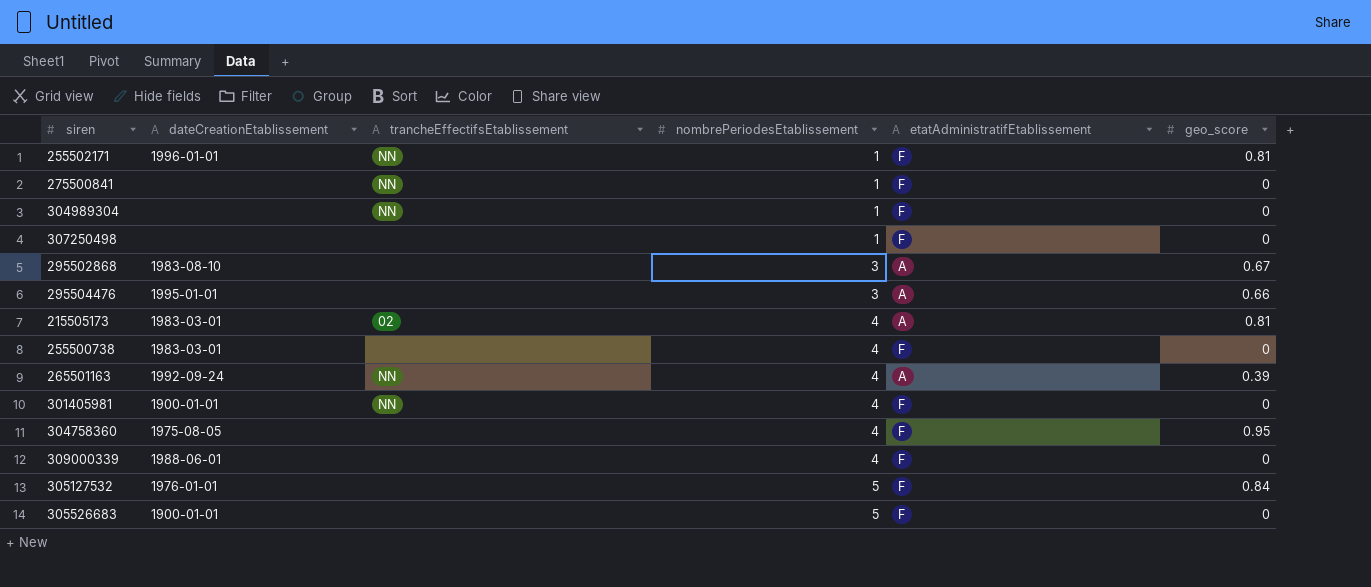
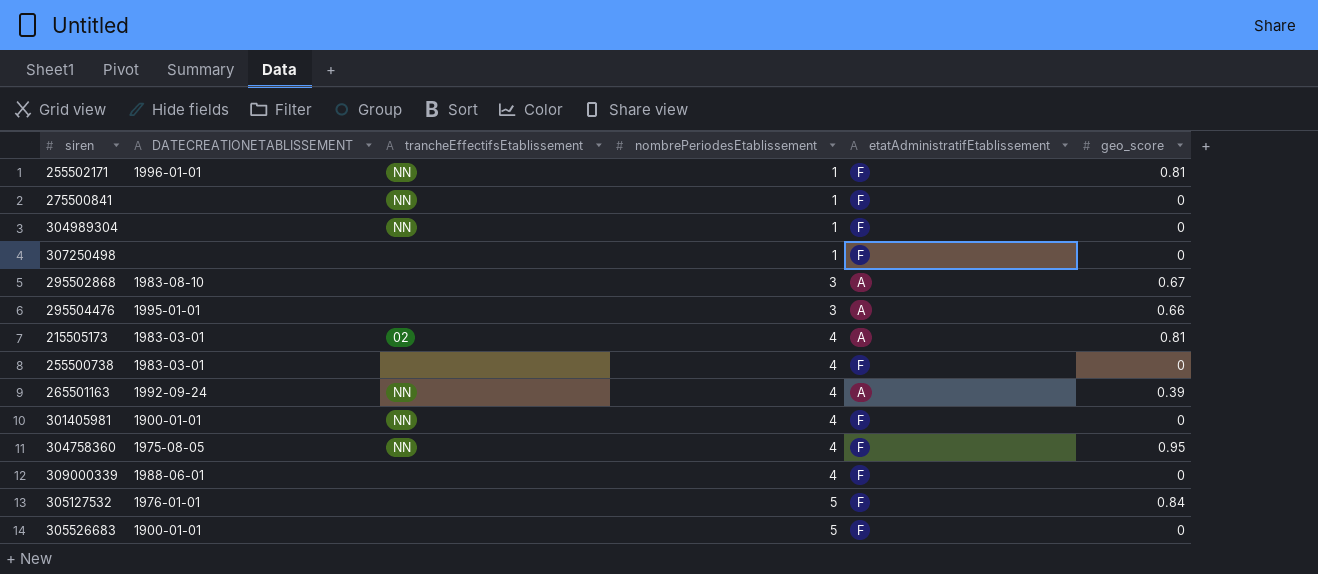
column name: dateCreationEtablissement -> DATECREATIONETABLISSEMENT
304758360 | trancheEffectifsEtablissement: none -> NN

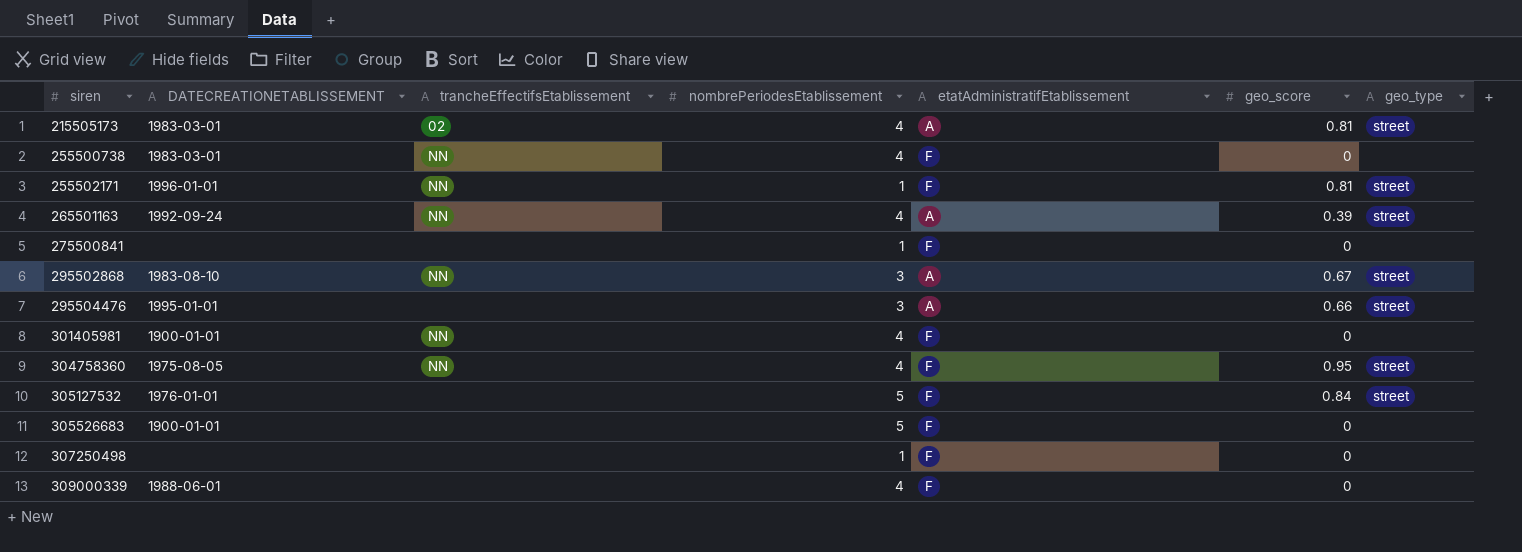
row order: nombrePeriodesEtablissement ascending -> siren ascending
column geo_type | position: none -> 7
row 304989304: none | NN | 1 | F | 0 -> none
255500738 | trancheEffectifsEtablissement: none -> NN
275500841 | trancheEffectifsEtablissement: NN -> none
295502868 | trancheEffectifsEtablissement: none -> NN

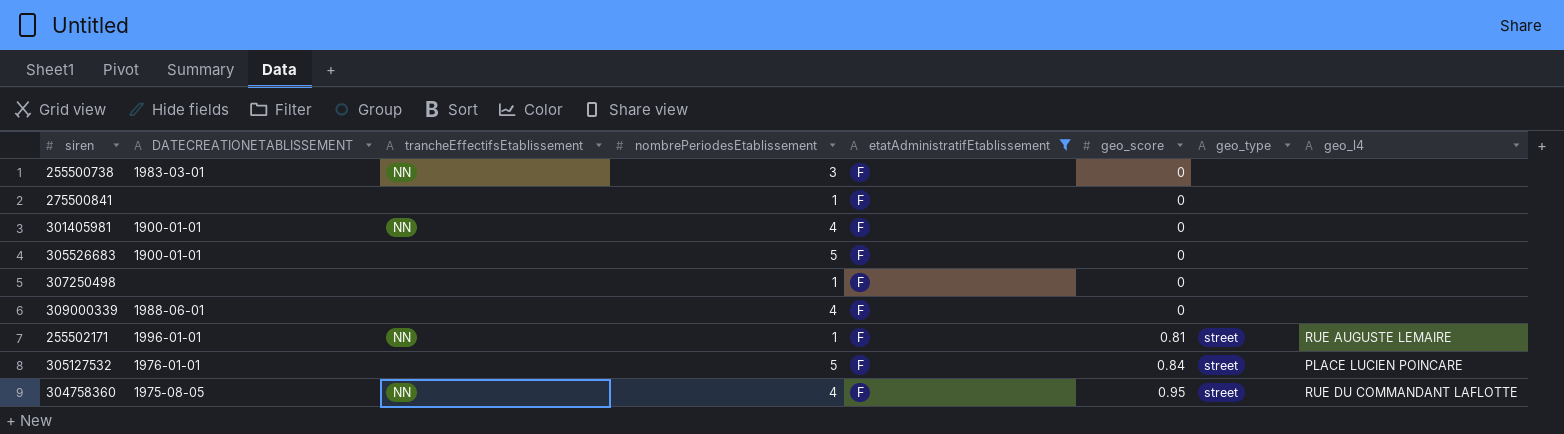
filter: none -> etatAdministratifEtablissement = F
row order: siren ascending -> geo_score ascending
column geo_l4 | position: none -> 8
255500738 | nombrePeriodesEtablissement: 4 -> 3

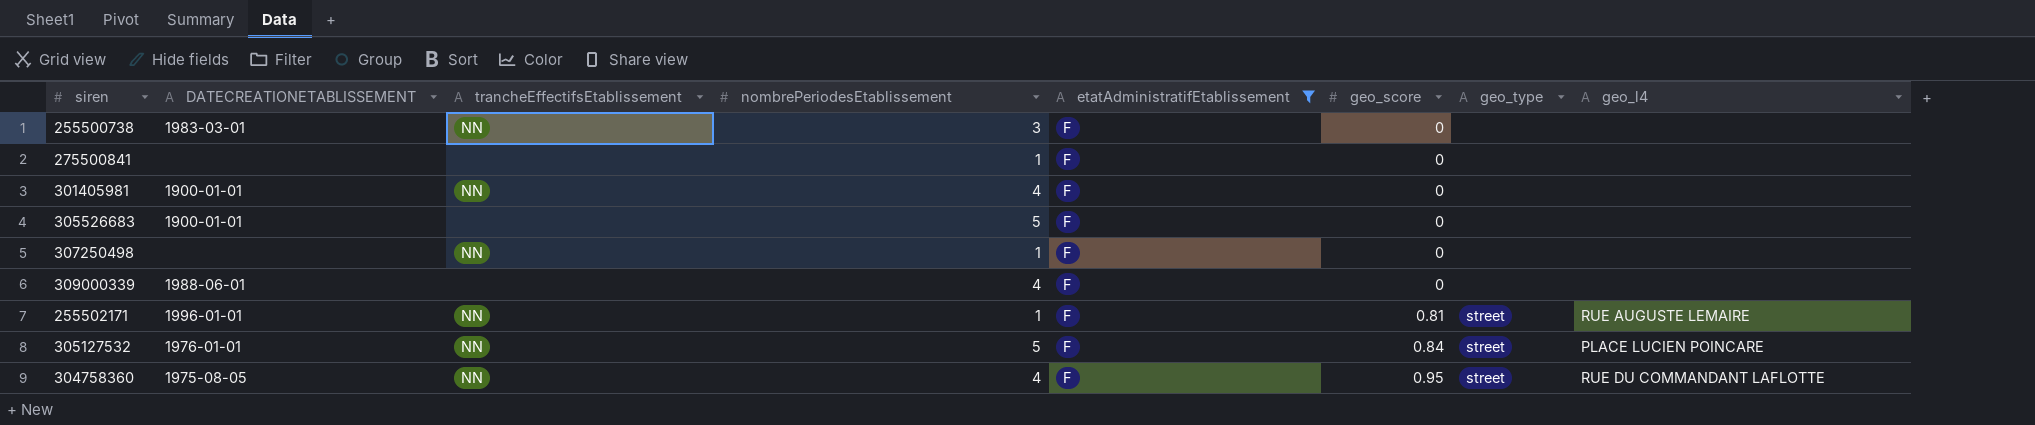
307250498 | trancheEffectifsEtablissement: none -> NN
305127532 | trancheEffectifsEtablissement: none -> NN

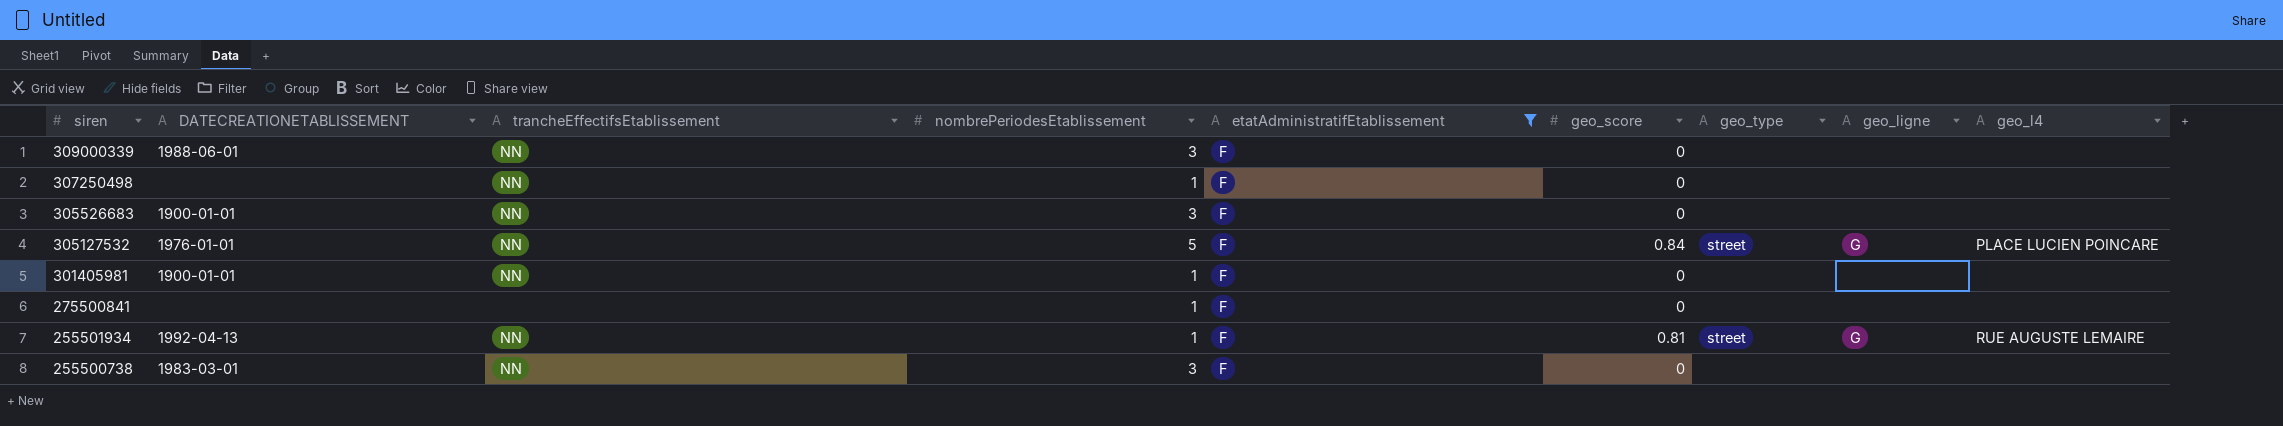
row order: geo_score ascending -> siren descending
column geo_ligne | position: none -> 8
row 255502171: 1996-01-01 | NN | 1 | F | 0.81 | street | RUE AUGUSTE LEMAIRE -> none
row 304758360: 1975-08-05 | NN | 4 | F | 0.95 | street | RUE DU COMMANDANT LAFLOTTE -> none
309000339 | trancheEffectifsEtablissement: none -> NN
309000339 | nombrePeriodesEtablissement: 4 -> 3
305526683 | trancheEffectifsEtablissement: none -> NN
305526683 | nombrePeriodesEtablissement: 5 -> 3
301405981 | nombrePeriodesEtablissement: 4 -> 1
row 255501934: none -> 1992-04-13 | NN | 1 | F | 0.81 | street | G | RUE AUGUSTE LEMAIRE

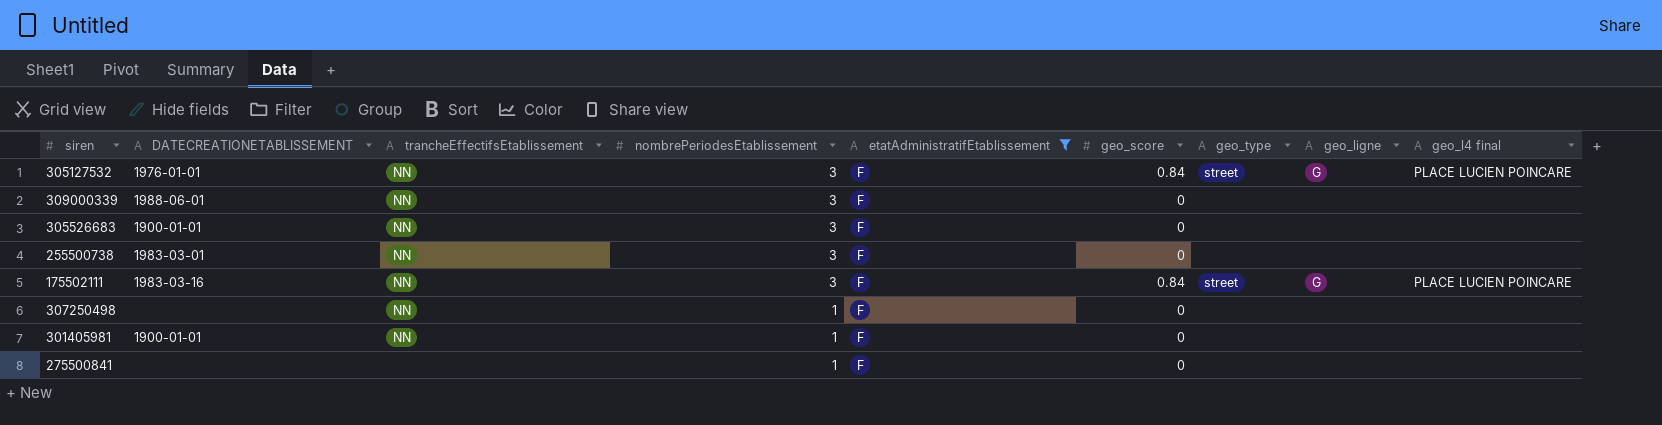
row order: siren descending -> nombrePeriodesEtablissement descending
column name: geo_l4 -> geo_l4 final
row 255501934: 1992-04-13 | NN | 1 | F | 0.81 | street | G | RUE AUGUSTE LEMAIRE -> none
305127532 | nombrePeriodesEtablissement: 5 -> 3
row 175502111: none -> 1983-03-16 | NN | 3 | F | 0.84 | street | G | PLACE LUCIEN POINCARE

